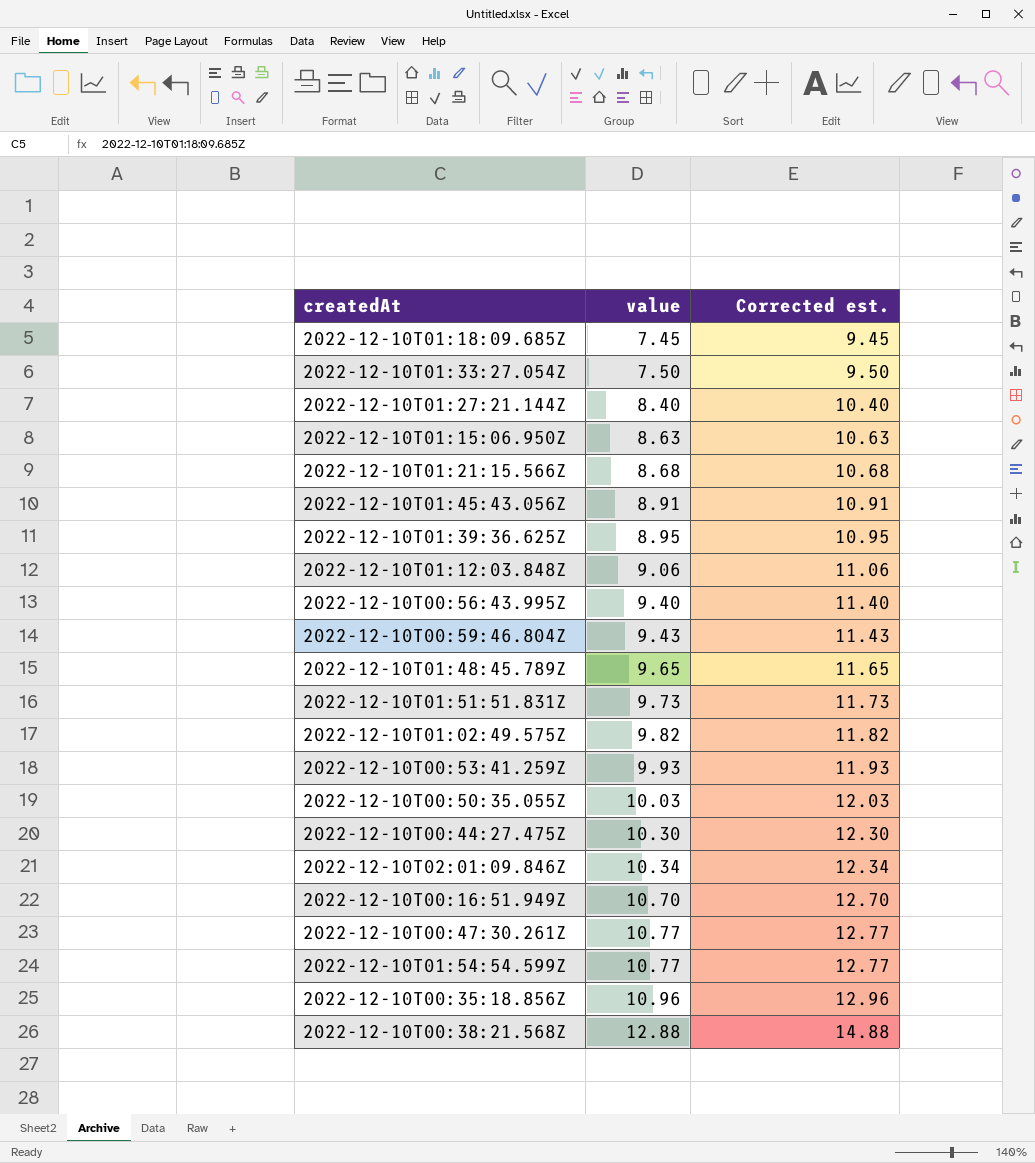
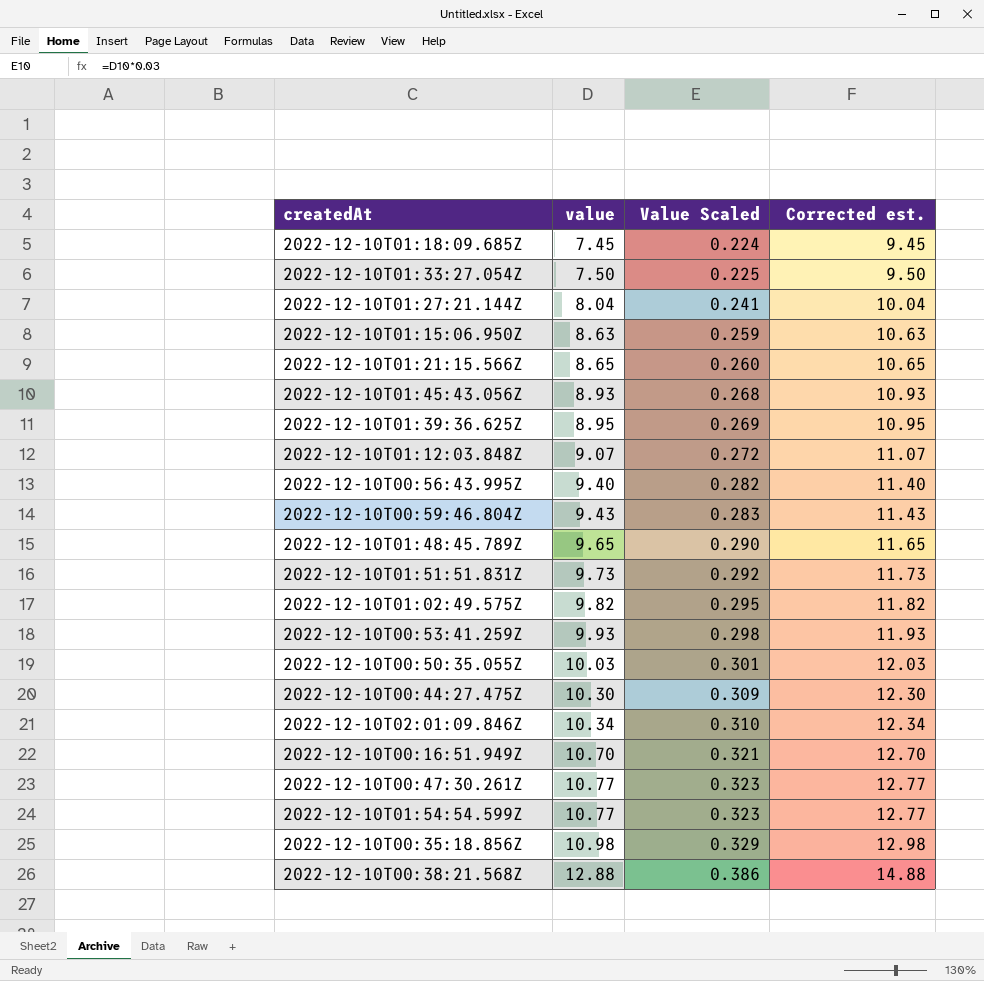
column Value Scaled | formula: none -> [value] * 0.03
2022-12-10T01:27:21.144Z | value: 8.40 -> 8.04
2022-12-10T01:27:21.144Z | Corrected est.: 10.40 -> 10.04
2022-12-10T01:21:15.566Z | value: 8.68 -> 8.65
2022-12-10T01:21:15.566Z | Corrected est.: 10.68 -> 10.65
2022-12-10T01:45:43.056Z | value: 8.91 -> 8.93
2022-12-10T01:45:43.056Z | Corrected est.: 10.91 -> 10.93
2022-12-10T01:12:03.848Z | value: 9.06 -> 9.07
2022-12-10T01:12:03.848Z | Corrected est.: 11.06 -> 11.07
2022-12-10T00:35:18.856Z | value: 10.96 -> 10.98
2022-12-10T00:35:18.856Z | Corrected est.: 12.96 -> 12.98

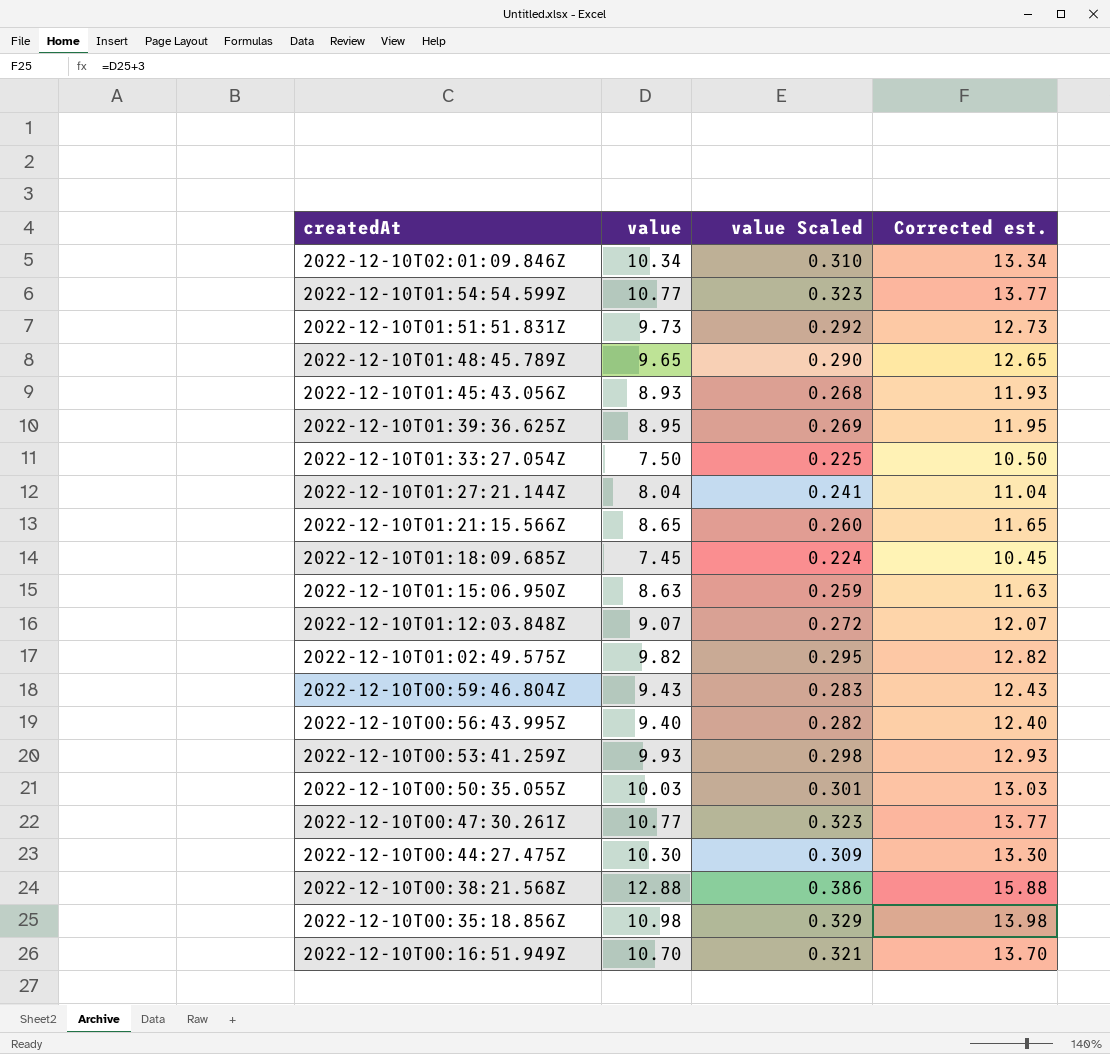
row order: value ascending -> createdAt descending
column name: Value Scaled -> value Scaled
column Corrected est. | formula: [value] + 2 -> [value] + 3

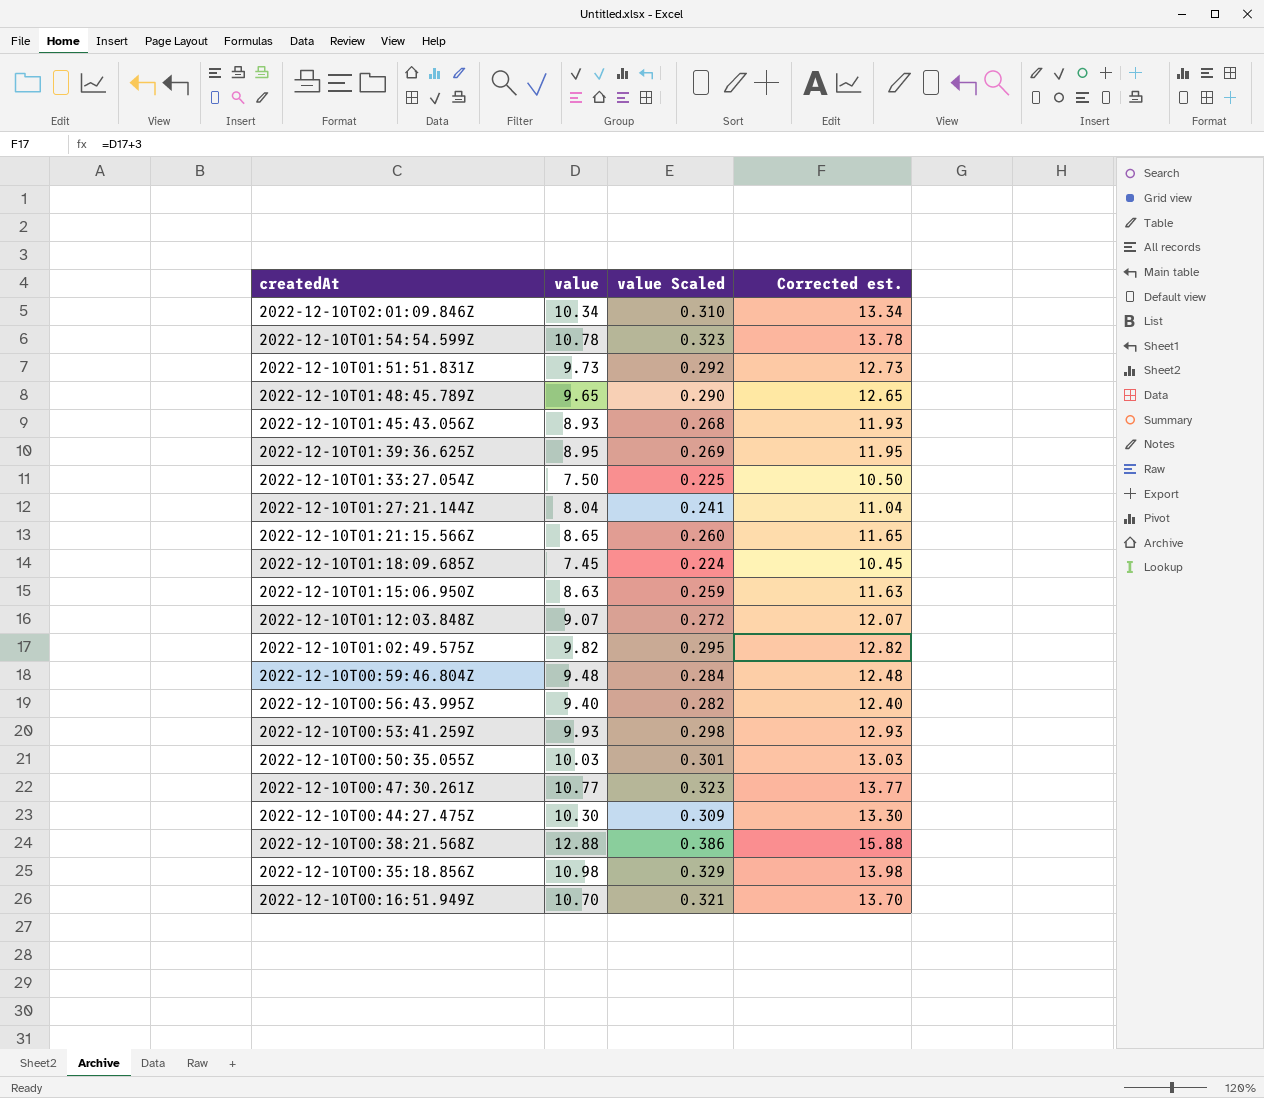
2022-12-10T01:54:54.599Z | value: 10.77 -> 10.78
2022-12-10T01:54:54.599Z | Corrected est.: 13.77 -> 13.78
2022-12-10T00:59:46.804Z | value: 9.43 -> 9.48
2022-12-10T00:59:46.804Z | value Scaled: 0.283 -> 0.284
2022-12-10T00:59:46.804Z | Corrected est.: 12.43 -> 12.48

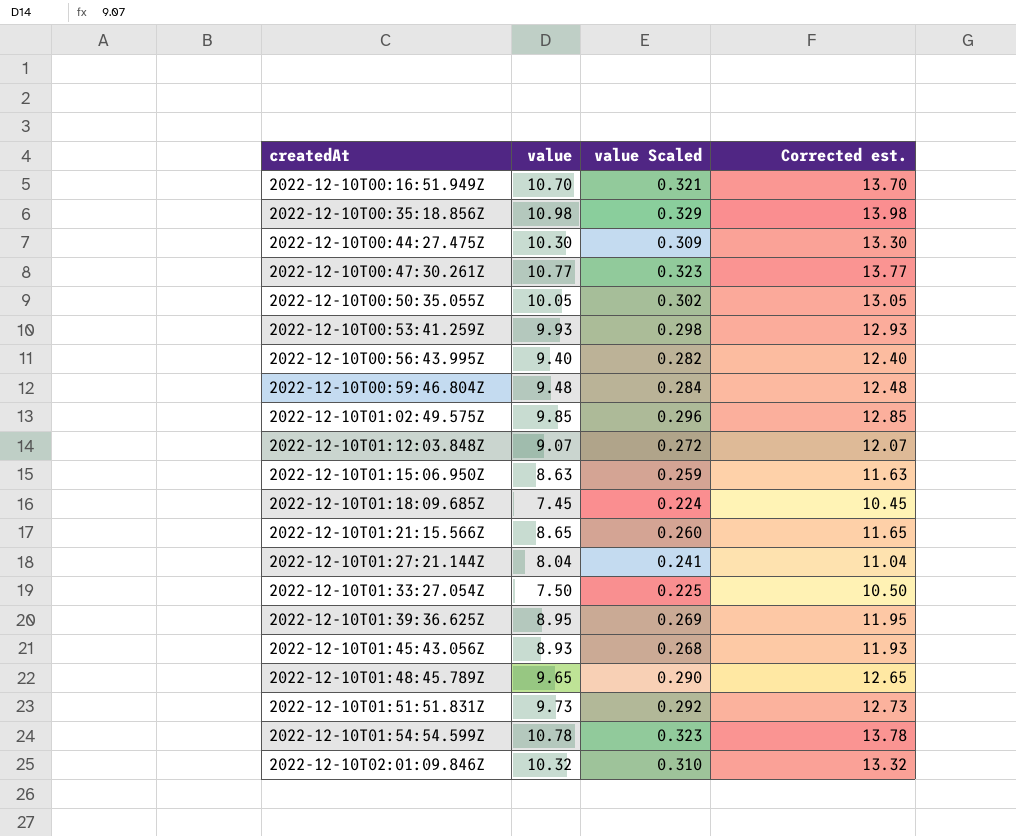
row order: createdAt descending -> createdAt ascending
row 2022-12-10T00:38:21.568Z: 12.88 | 0.386 | 15.88 -> none
2022-12-10T00:50:35.055Z | value: 10.03 -> 10.05
2022-12-10T00:50:35.055Z | value Scaled: 0.301 -> 0.302
2022-12-10T00:50:35.055Z | Corrected est.: 13.03 -> 13.05
2022-12-10T01:02:49.575Z | value: 9.82 -> 9.85
2022-12-10T01:02:49.575Z | value Scaled: 0.295 -> 0.296
2022-12-10T01:02:49.575Z | Corrected est.: 12.82 -> 12.85
2022-12-10T02:01:09.846Z | value: 10.34 -> 10.32
2022-12-10T02:01:09.846Z | Corrected est.: 13.34 -> 13.32

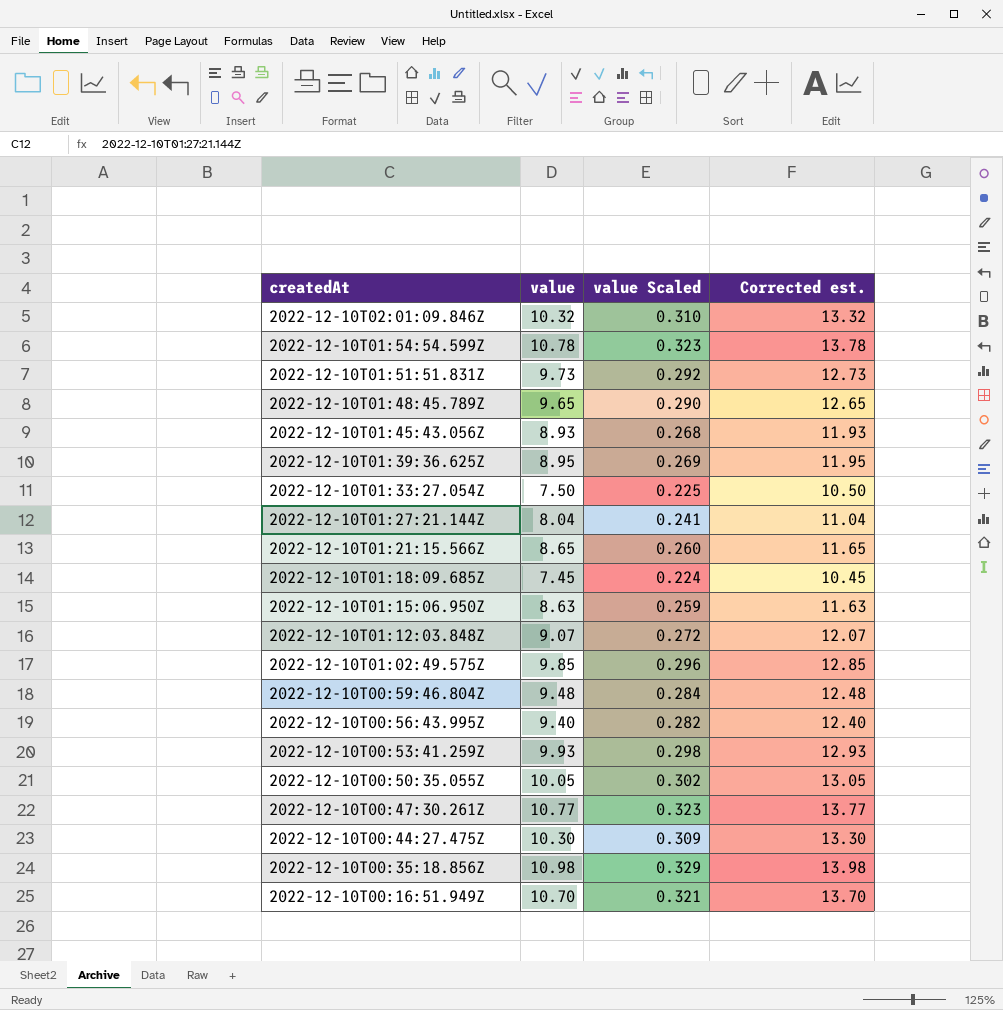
row order: createdAt ascending -> createdAt descending

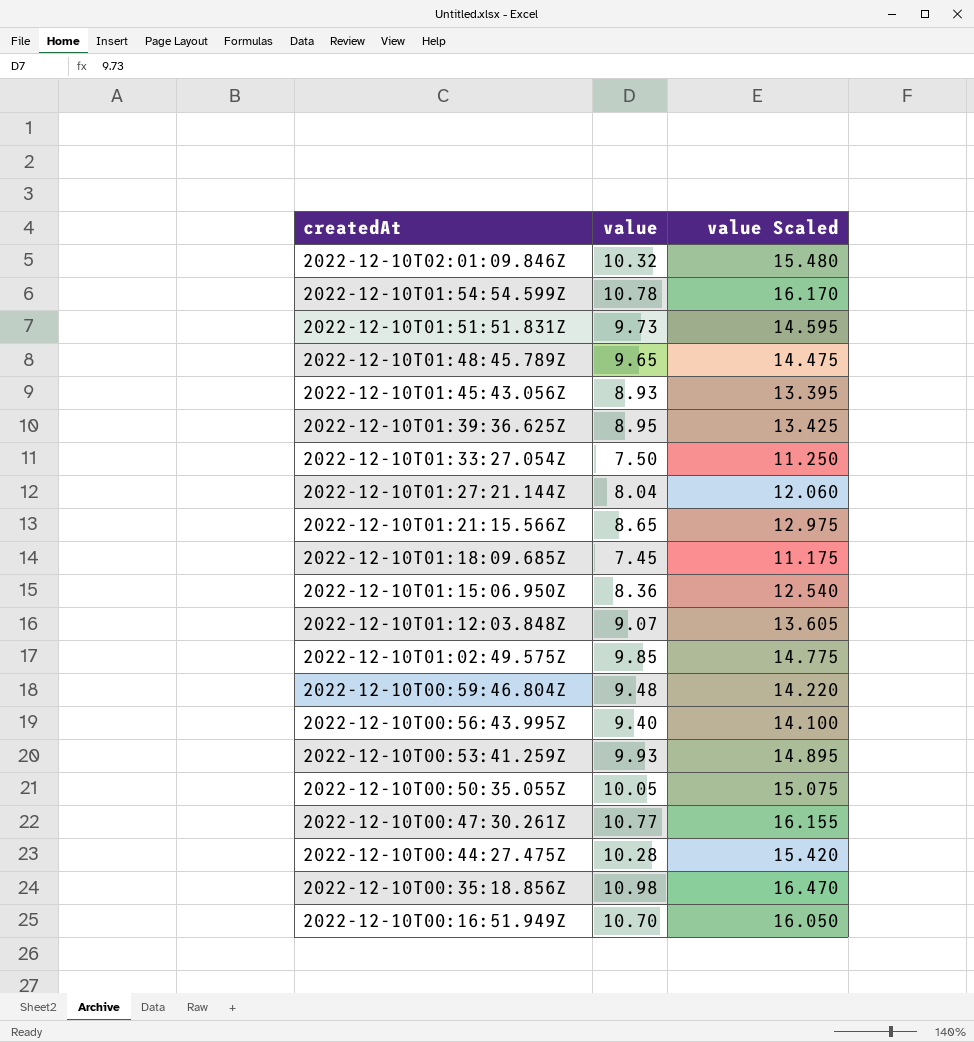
column Corrected est. | formula: [value] + 3 -> none
column value Scaled | formula: [value] * 0.03 -> [value] * 1.5
2022-12-10T01:15:06.950Z | value: 8.63 -> 8.36
2022-12-10T00:44:27.475Z | value: 10.30 -> 10.28

